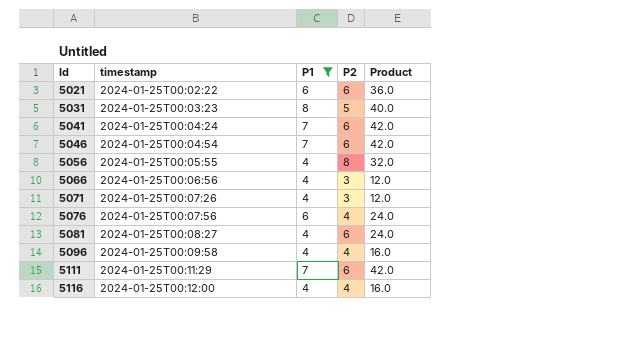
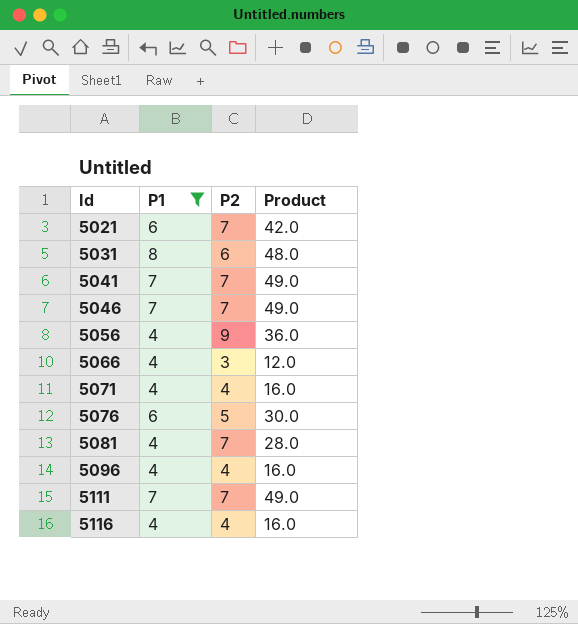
column timestamp | position: 2 -> none
5021 | P2: 6 -> 7
5021 | Product: 36.0 -> 42.0
5031 | P2: 5 -> 6
5031 | Product: 40.0 -> 48.0
5041 | P2: 6 -> 7
5041 | Product: 42.0 -> 49.0
5046 | P2: 6 -> 7
5046 | Product: 42.0 -> 49.0
5056 | P2: 8 -> 9
5056 | Product: 32.0 -> 36.0
5071 | P2: 3 -> 4
5071 | Product: 12.0 -> 16.0
5076 | P2: 4 -> 5
5076 | Product: 24.0 -> 30.0
5081 | P2: 6 -> 7
5081 | Product: 24.0 -> 28.0
5111 | P2: 6 -> 7
5111 | Product: 42.0 -> 49.0

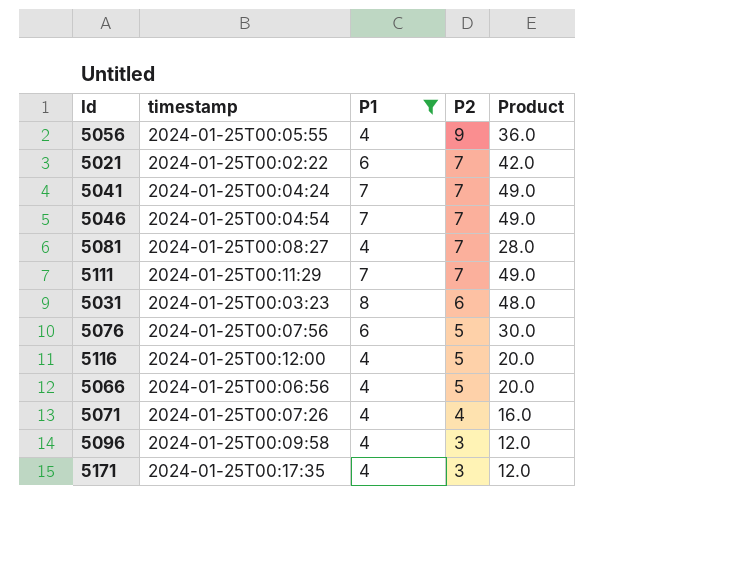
row order: Id ascending -> P2 descending
column timestamp | position: none -> 2
5116 | P2: 4 -> 5
5116 | Product: 16.0 -> 20.0
5066 | P2: 3 -> 5
5066 | Product: 12.0 -> 20.0
5096 | P2: 4 -> 3
5096 | Product: 16.0 -> 12.0
row 5171: none -> 2024-01-25T00:17:35 | 4 | 3 | 12.0

